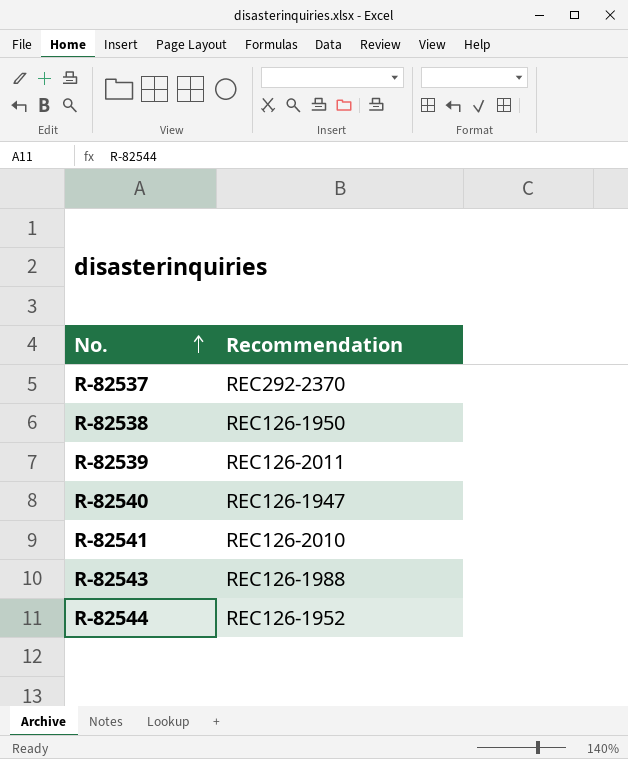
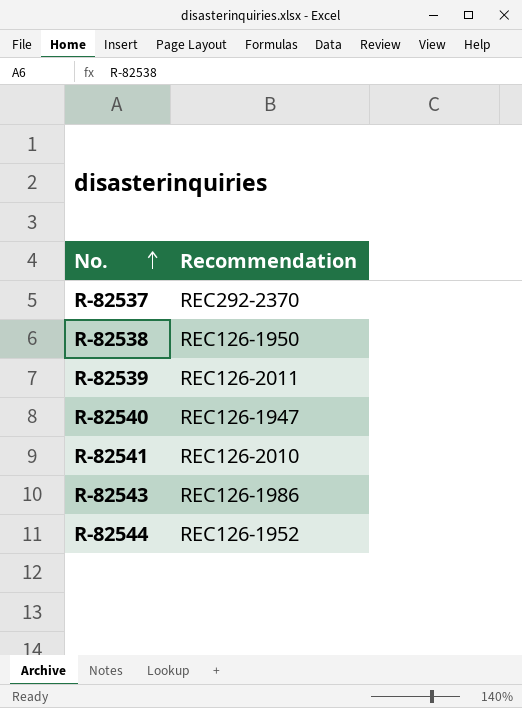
R-82543 | Recommendation: REC126-1988 -> REC126-1986

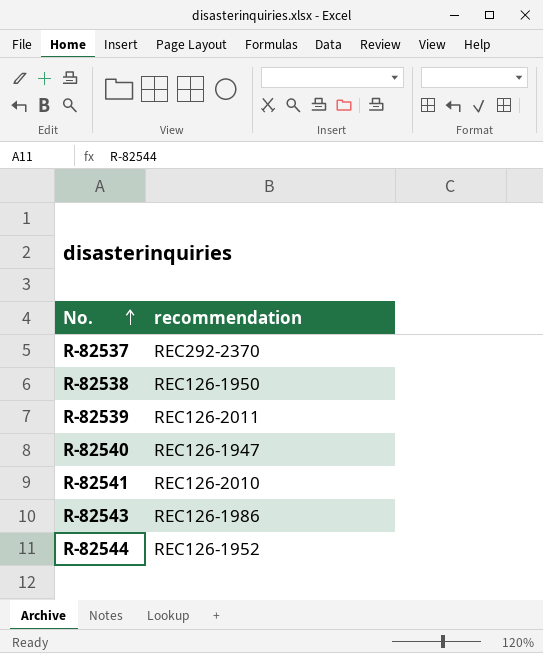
column name: Recommendation -> recommendation

